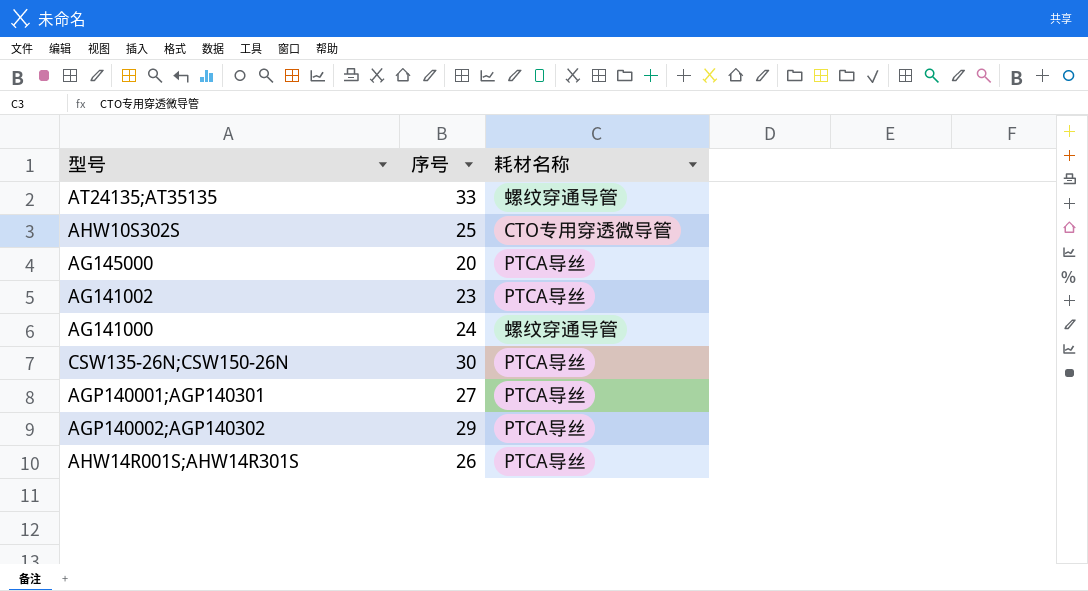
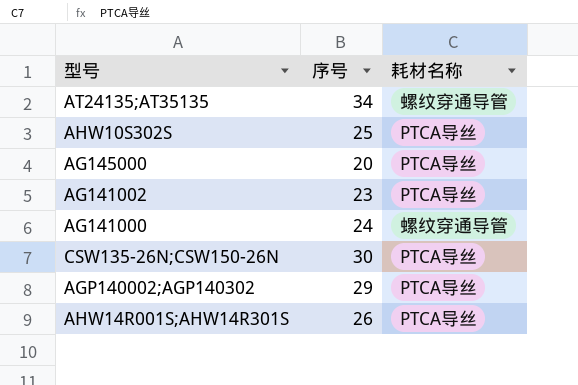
row AGP140001;AGP140301: 27 | PTCA导丝 -> none
AT24135;AT35135 | 序号: 33 -> 34
AHW10S302S | 耗材名称: CTO专用穿透微导管 -> PTCA导丝

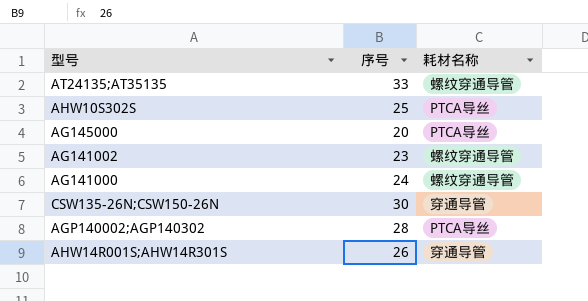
AT24135;AT35135 | 序号: 34 -> 33
AG141002 | 耗材名称: PTCA导丝 -> 螺纹穿通导管
CSW135-26N;CSW150-26N | 耗材名称: PTCA导丝 -> 穿通导管
AGP140002;AGP140302 | 序号: 29 -> 28
AHW14R001S;AHW14R301S | 耗材名称: PTCA导丝 -> 穿通导管

